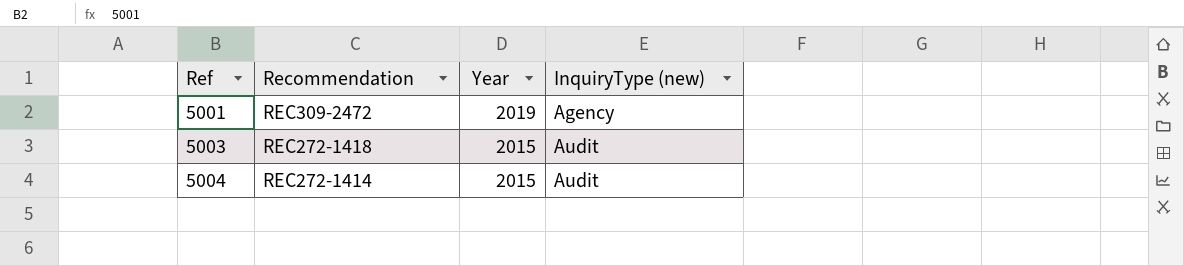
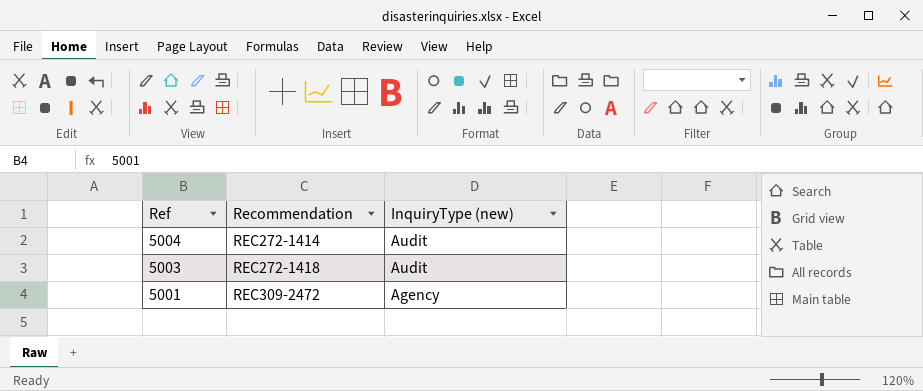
row order: Ref ascending -> Ref descending
column Year | position: 3 -> none

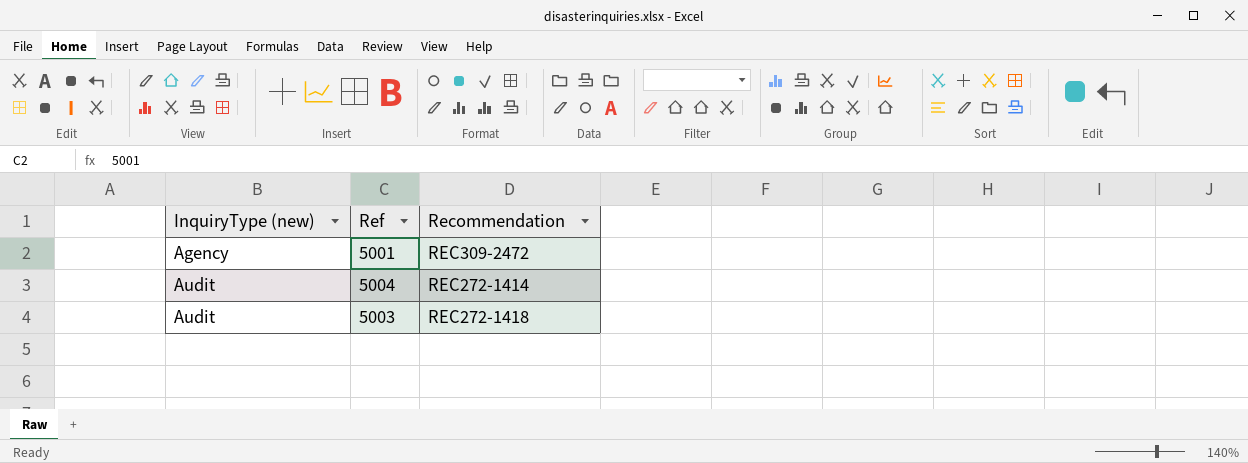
row order: Ref descending -> InquiryType (new) ascending
column InquiryType (new) | position: 3 -> 1

